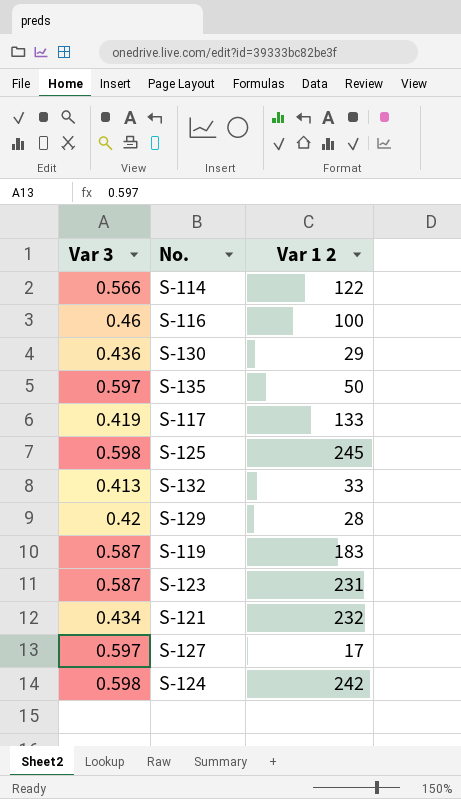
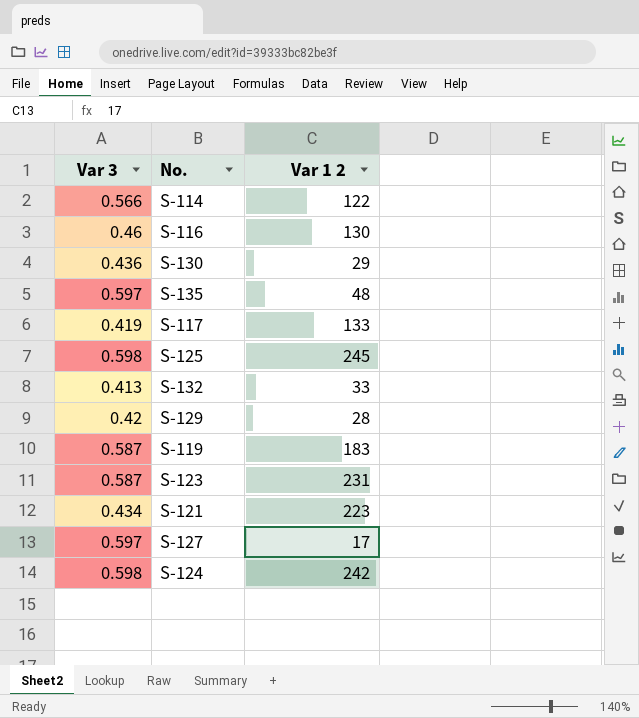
S-116 | Var 1 2: 100 -> 130
S-135 | Var 1 2: 50 -> 48
S-121 | Var 1 2: 232 -> 223

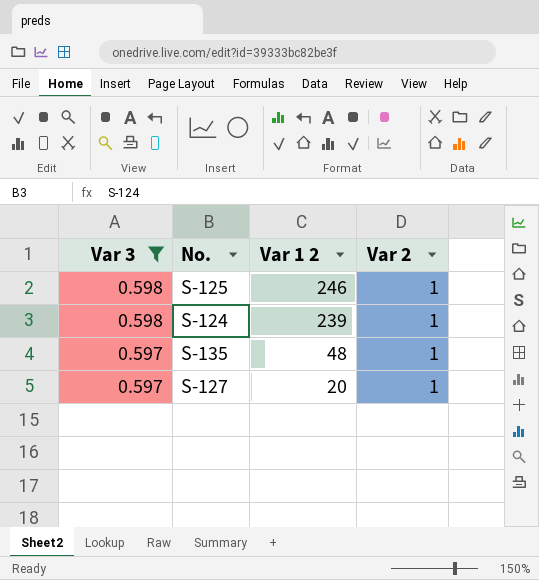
filter: none -> Var 3 >= 0.597
row order: none -> Var 3 descending
column Var 2 | position: none -> 4
S-125 | Var 1 2: 245 -> 246
S-124 | Var 1 2: 242 -> 239
S-127 | Var 1 2: 17 -> 20

